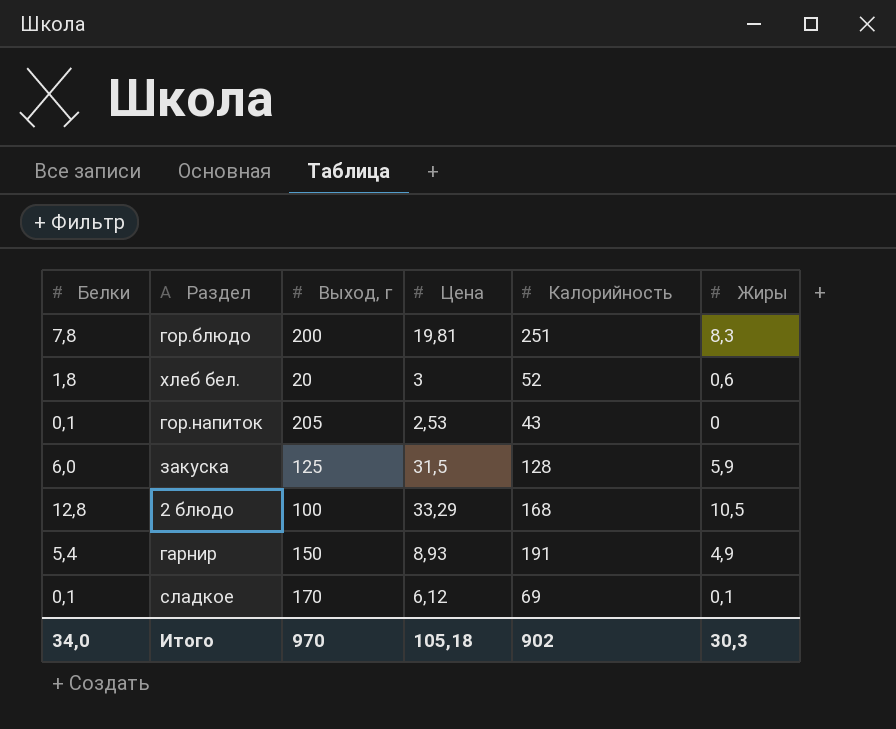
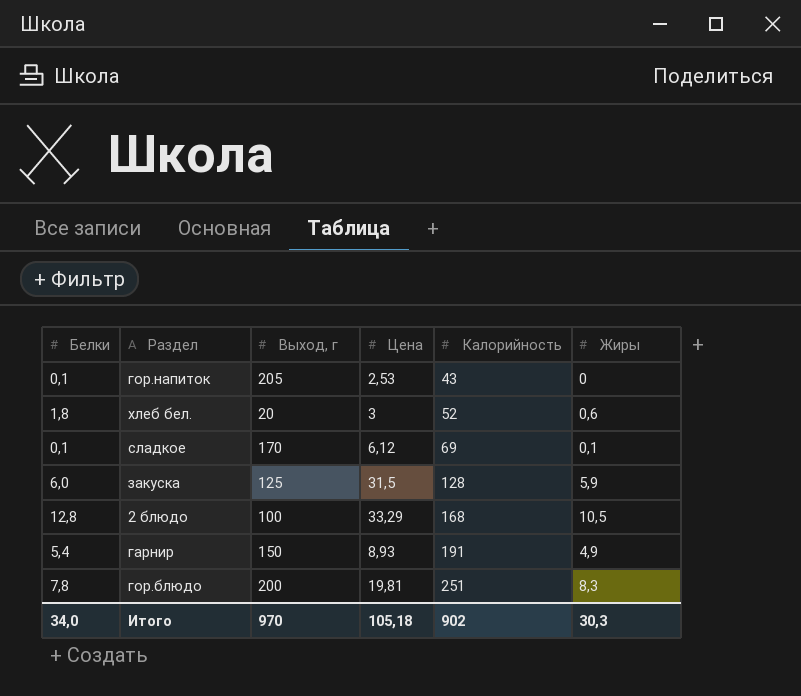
row order: none -> Калорийность ascending

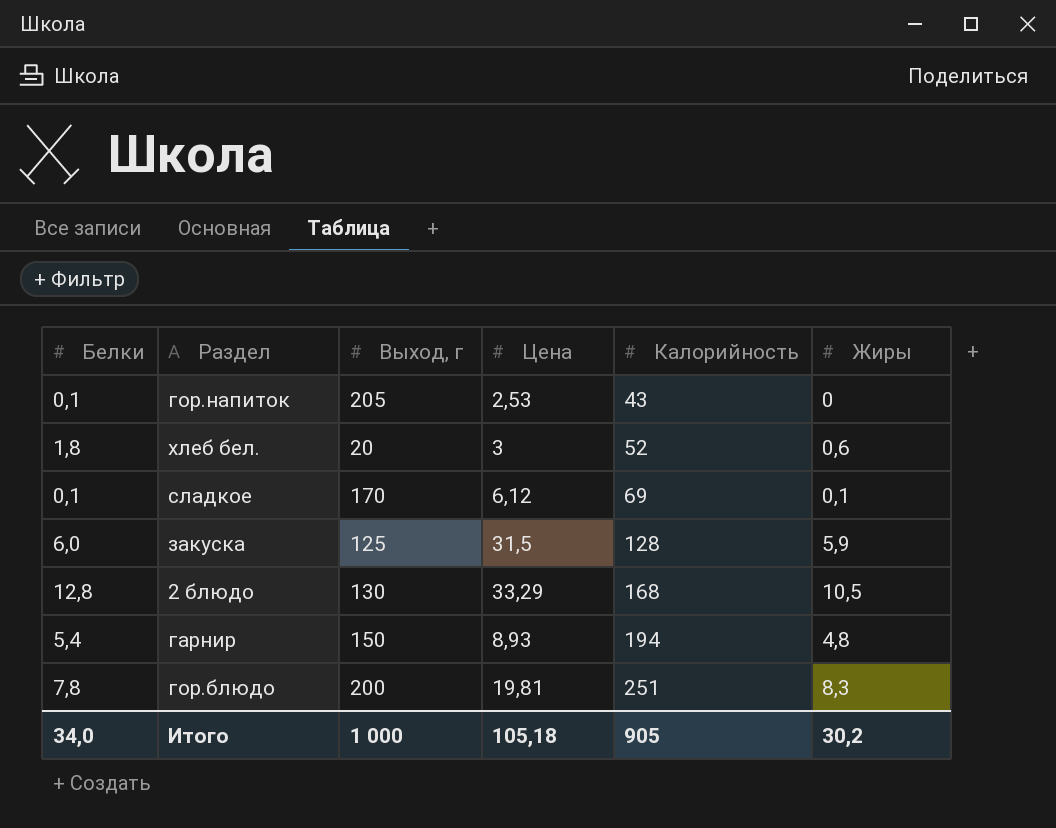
2 блюдо | Выход, г: 100 -> 130
гарнир | Калорийность: 191 -> 194
гарнир | Жиры: 4,9 -> 4,8
Итого | Выход, г: 970 -> 1 000
Итого | Калорийность: 902 -> 905
Итого | Жиры: 30,3 -> 30,2

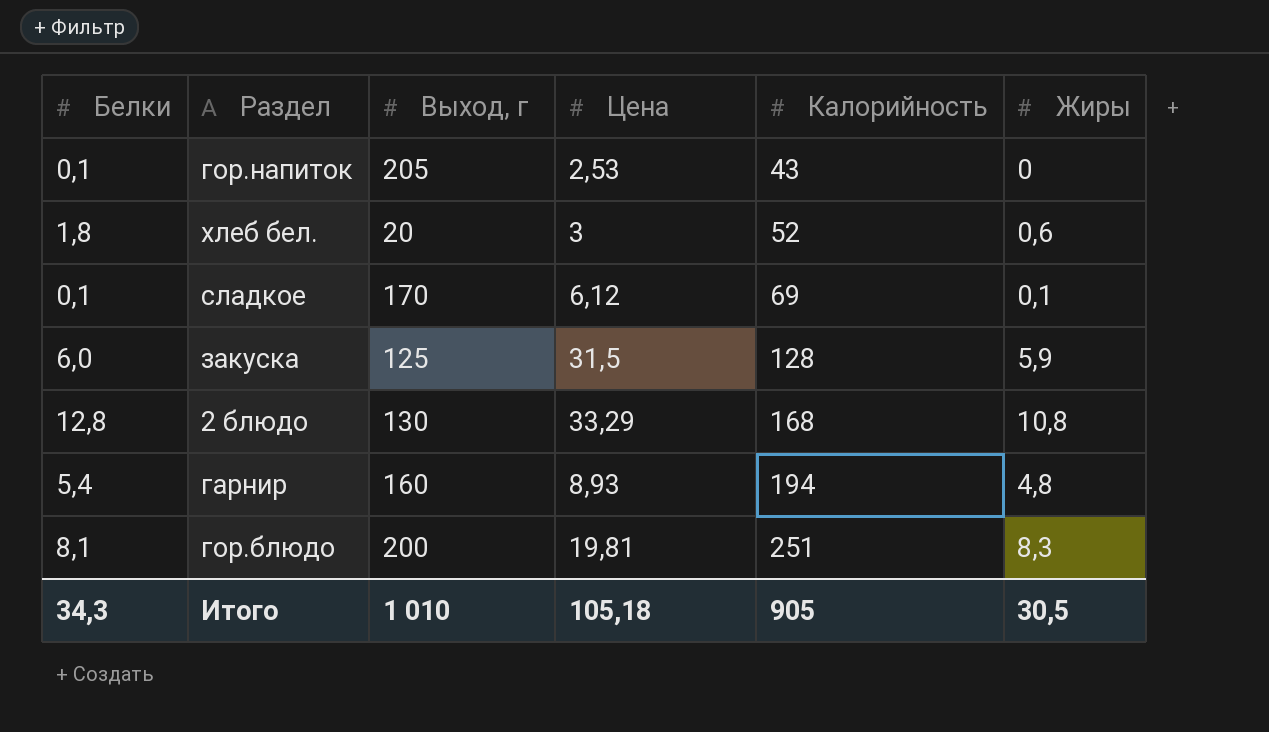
2 блюдо | Жиры: 10,5 -> 10,8
гарнир | Выход, г: 150 -> 160
гор.блюдо | Белки: 7,8 -> 8,1
Итого | Белки: 34,0 -> 34,3
Итого | Выход, г: 1 000 -> 1 010
Итого | Жиры: 30,2 -> 30,5

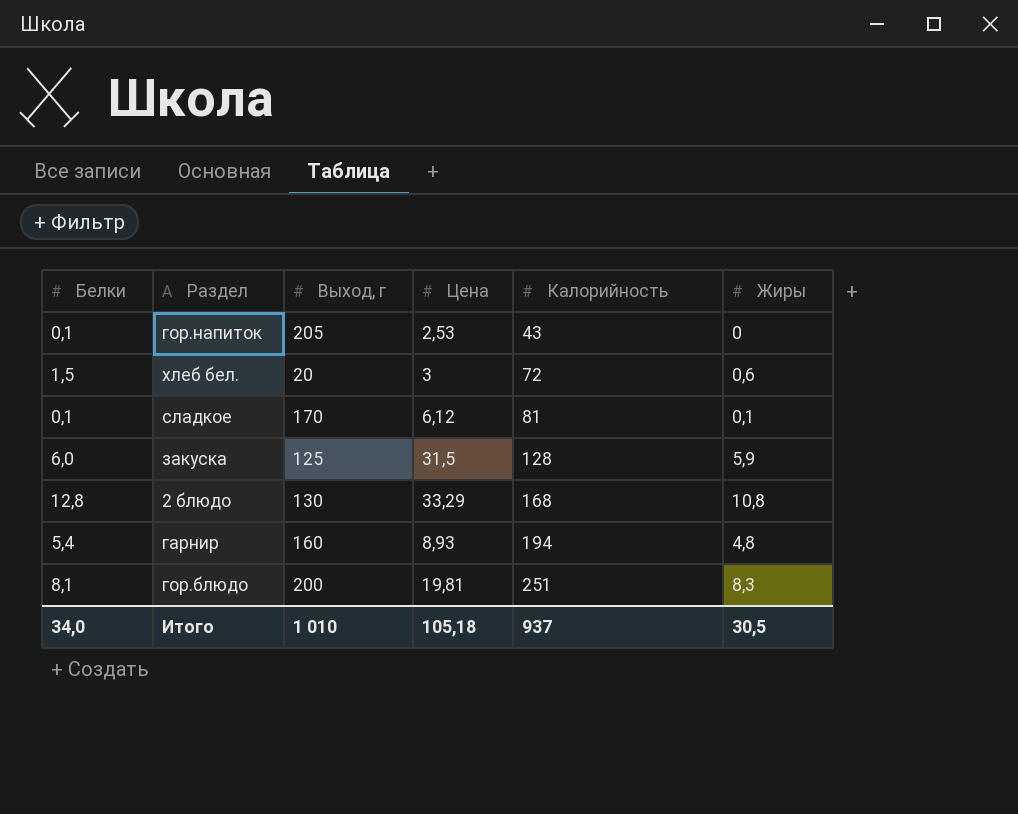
хлеб бел. | Белки: 1,8 -> 1,5
хлеб бел. | Калорийность: 52 -> 72
сладкое | Калорийность: 69 -> 81
Итого | Белки: 34,3 -> 34,0
Итого | Калорийность: 905 -> 937

